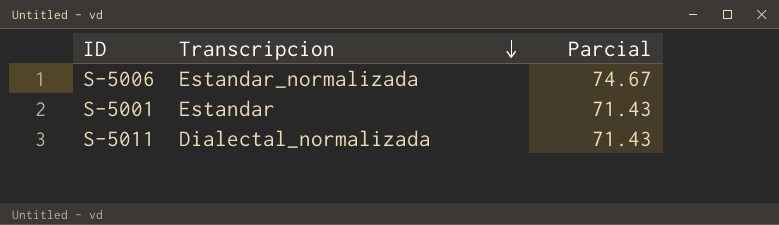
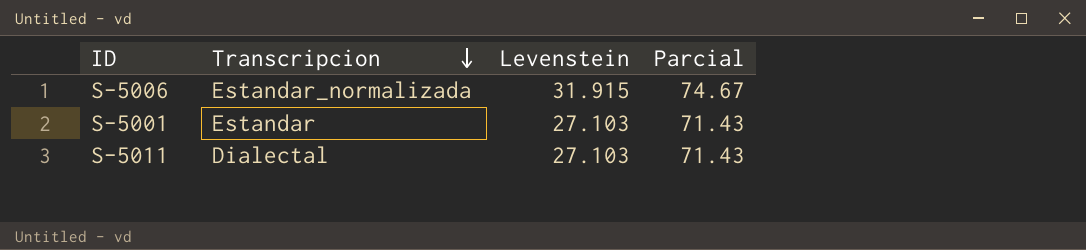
column Levenstein | position: none -> 3
S-5011 | Transcripcion: Dialectal_normalizada -> Dialectal

